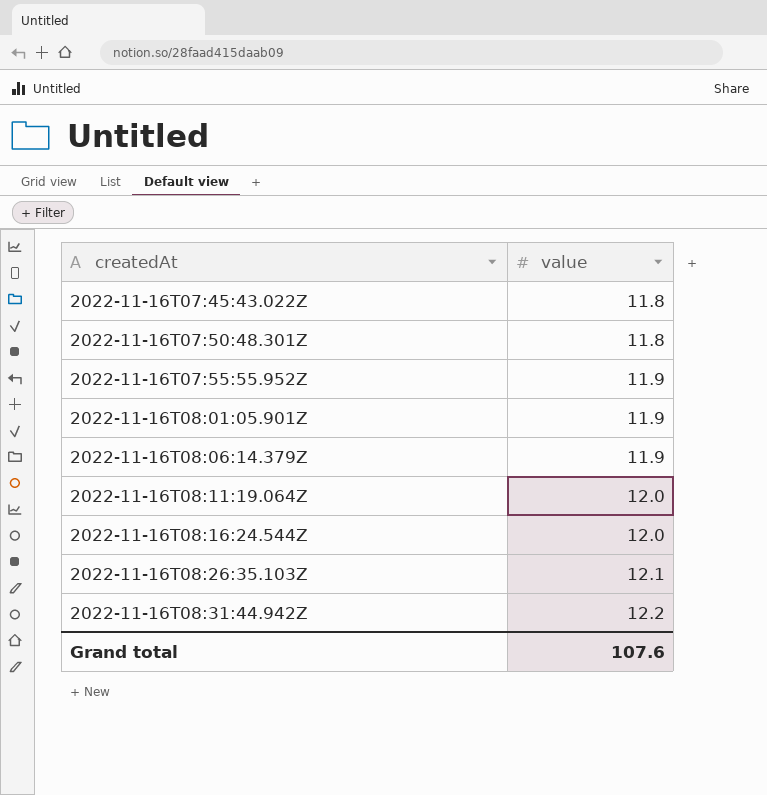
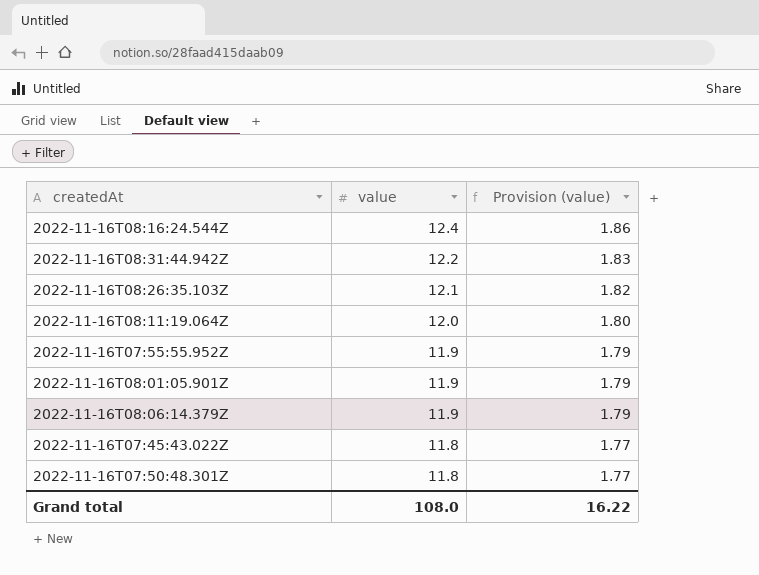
row order: createdAt ascending -> value descending
column Provision (value) | formula: none -> [value] * 0.15
2022-11-16T08:16:24.544Z | value: 12.0 -> 12.4
Grand total | value: 107.6 -> 108.0

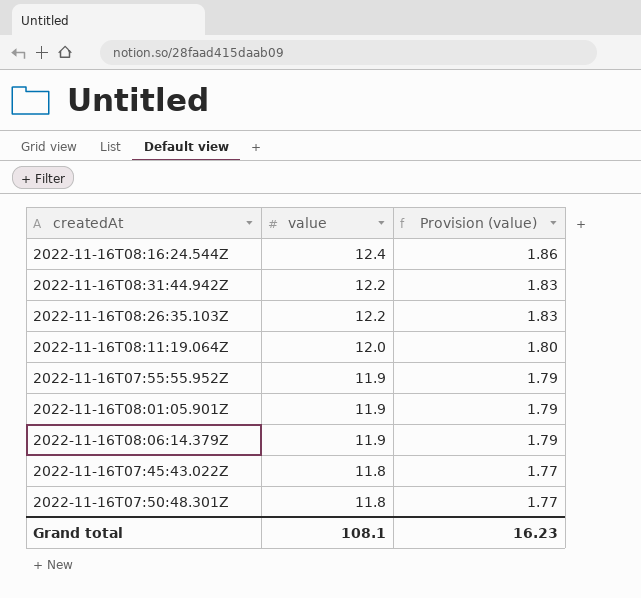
2022-11-16T08:26:35.103Z | value: 12.1 -> 12.2
2022-11-16T08:26:35.103Z | Provision (value): 1.82 -> 1.83
Grand total | value: 108.0 -> 108.1
Grand total | Provision (value): 16.22 -> 16.23

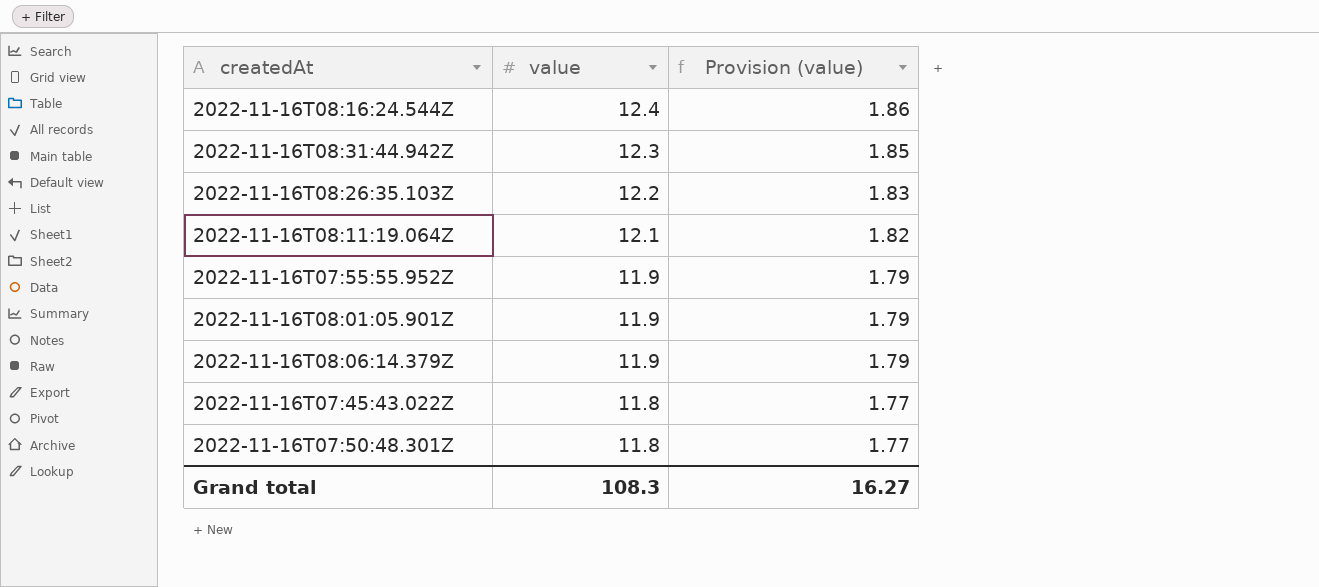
2022-11-16T08:31:44.942Z | value: 12.2 -> 12.3
2022-11-16T08:31:44.942Z | Provision (value): 1.83 -> 1.85
2022-11-16T08:11:19.064Z | value: 12.0 -> 12.1
2022-11-16T08:11:19.064Z | Provision (value): 1.80 -> 1.82
Grand total | value: 108.1 -> 108.3
Grand total | Provision (value): 16.23 -> 16.27

